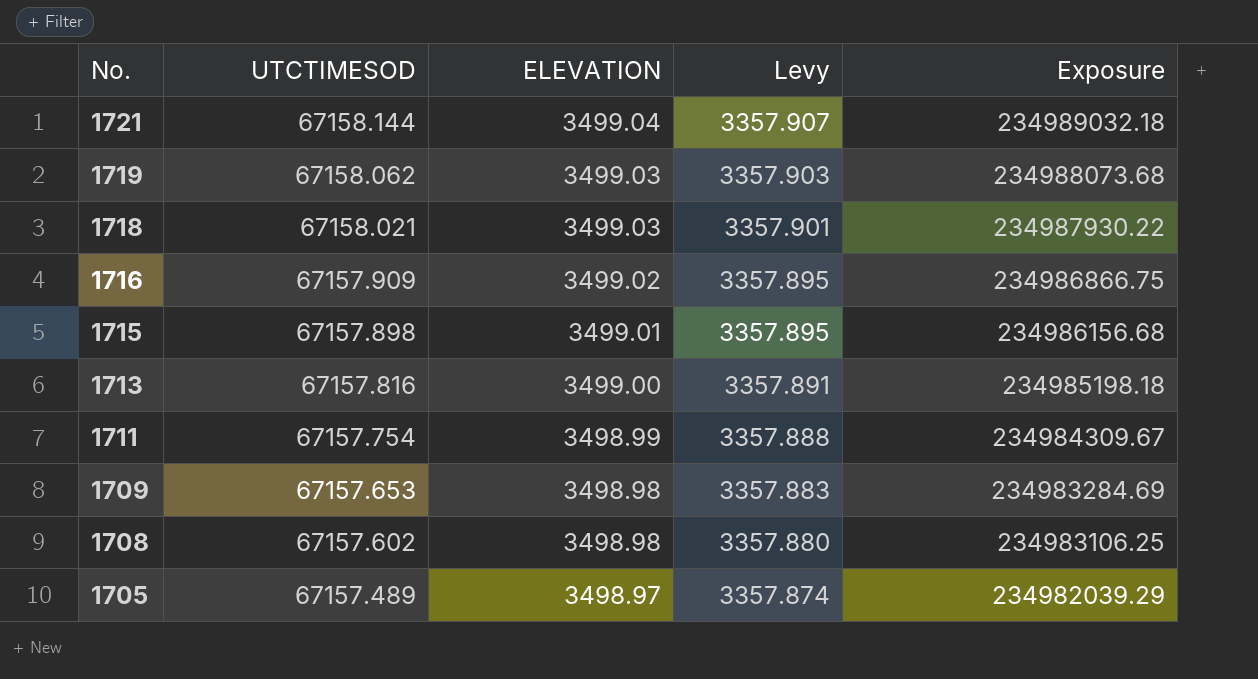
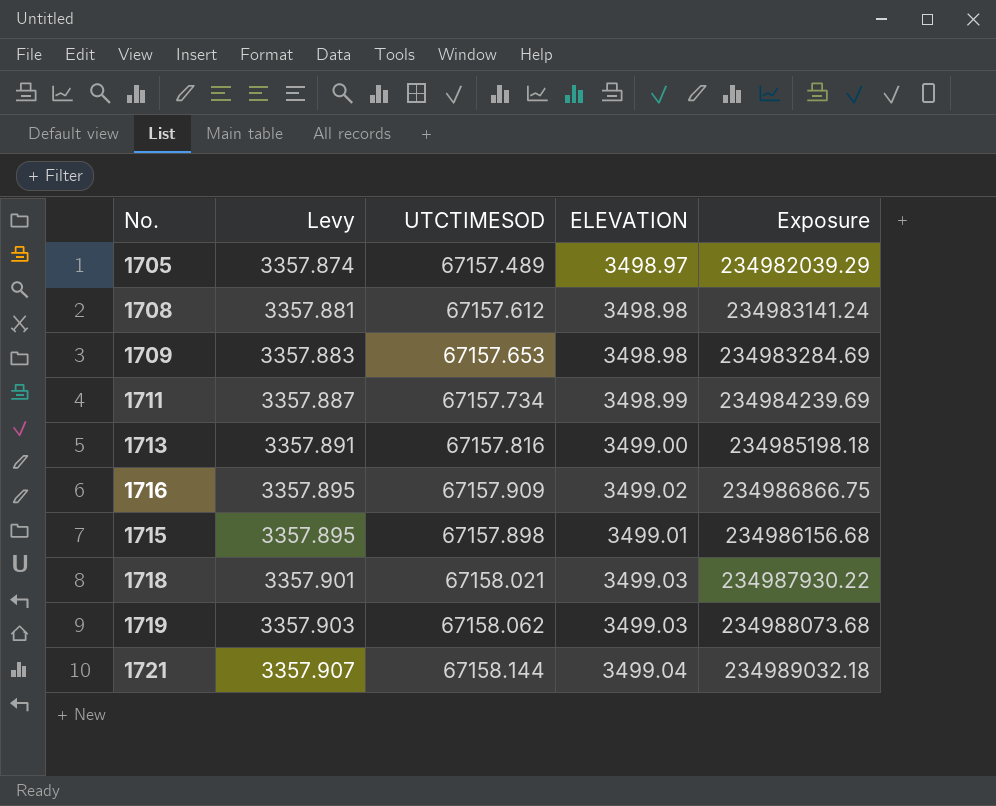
row order: No. descending -> Levy ascending
column Levy | position: 4 -> 2
1708 | Levy: 3357.880 -> 3357.881
1708 | UTCTIMESOD: 67157.602 -> 67157.612
1708 | Exposure: 234983106.25 -> 234983141.24
1711 | Levy: 3357.888 -> 3357.887
1711 | UTCTIMESOD: 67157.754 -> 67157.734
1711 | Exposure: 234984309.67 -> 234984239.69

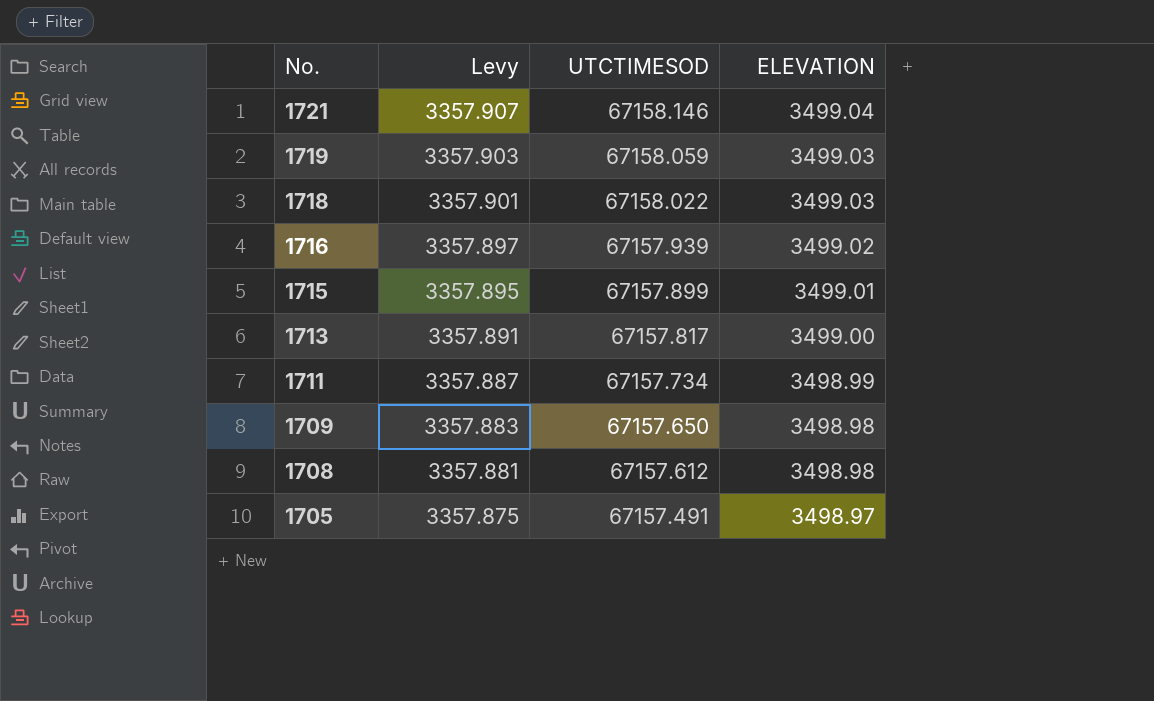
row order: Levy ascending -> No. descending
column Exposure | formula: [UTCTIMESOD] * [ELEVATION] -> none
1721 | UTCTIMESOD: 67158.144 -> 67158.146
1719 | UTCTIMESOD: 67158.062 -> 67158.059
1718 | UTCTIMESOD: 67158.021 -> 67158.022
1716 | Levy: 3357.895 -> 3357.897
1716 | UTCTIMESOD: 67157.909 -> 67157.939
1715 | UTCTIMESOD: 67157.898 -> 67157.899
1713 | UTCTIMESOD: 67157.816 -> 67157.817
1709 | UTCTIMESOD: 67157.653 -> 67157.650
1705 | Levy: 3357.874 -> 3357.875
1705 | UTCTIMESOD: 67157.489 -> 67157.491

